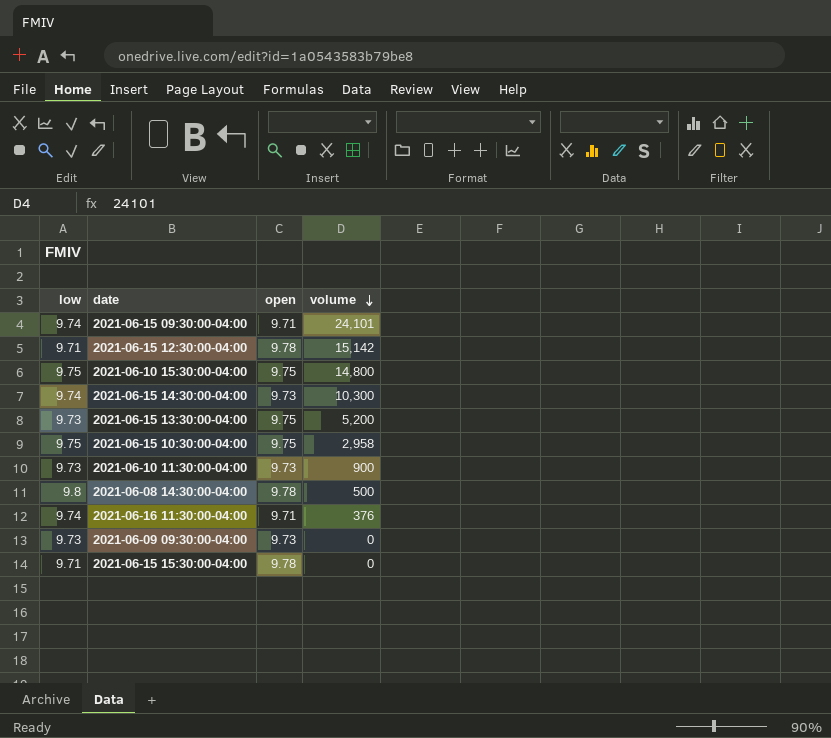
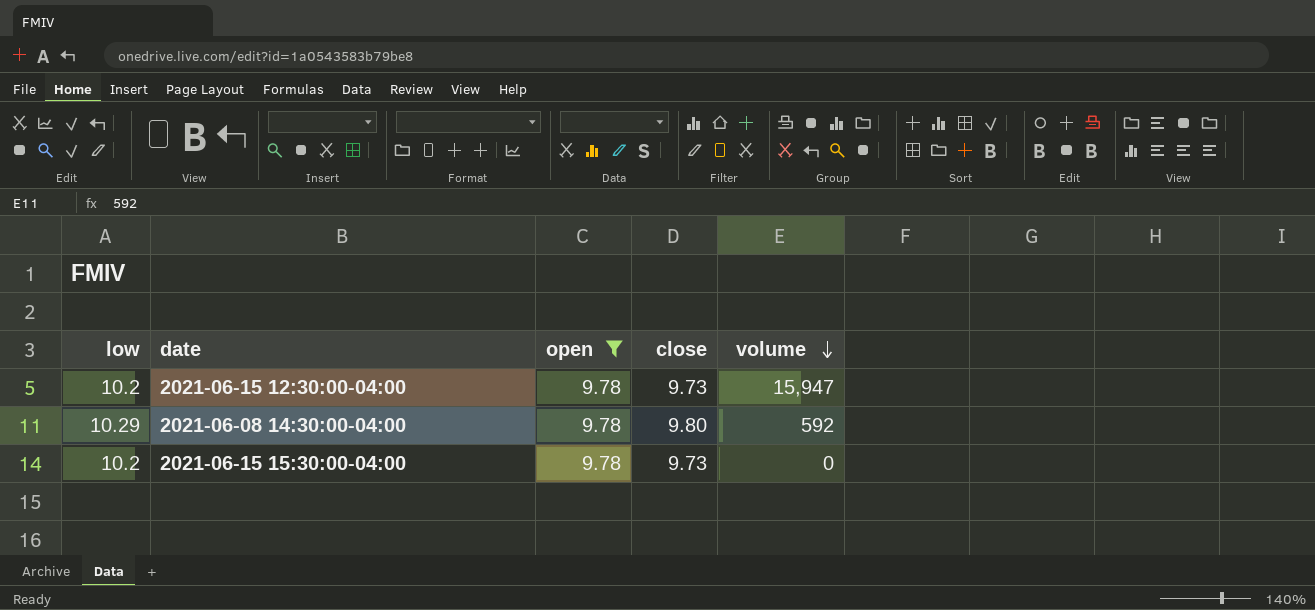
filter: none -> open = 9.78
column close | position: none -> 4
2021-06-15 12:30:00-04:00 | low: 9.71 -> 10.2
2021-06-15 12:30:00-04:00 | volume: 15,142 -> 15,947
2021-06-08 14:30:00-04:00 | low: 9.8 -> 10.29
2021-06-08 14:30:00-04:00 | volume: 500 -> 592
2021-06-15 15:30:00-04:00 | low: 9.71 -> 10.2

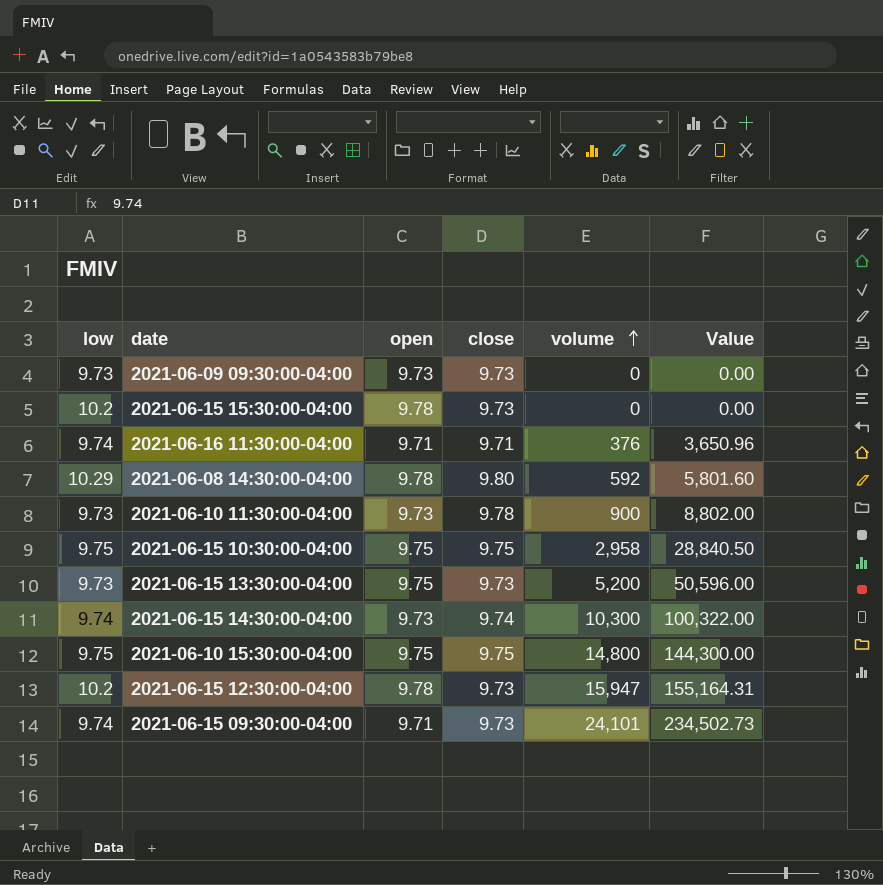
filter: open = 9.78 -> none
row order: volume descending -> volume ascending
column Value | formula: none -> [close] * [volume]

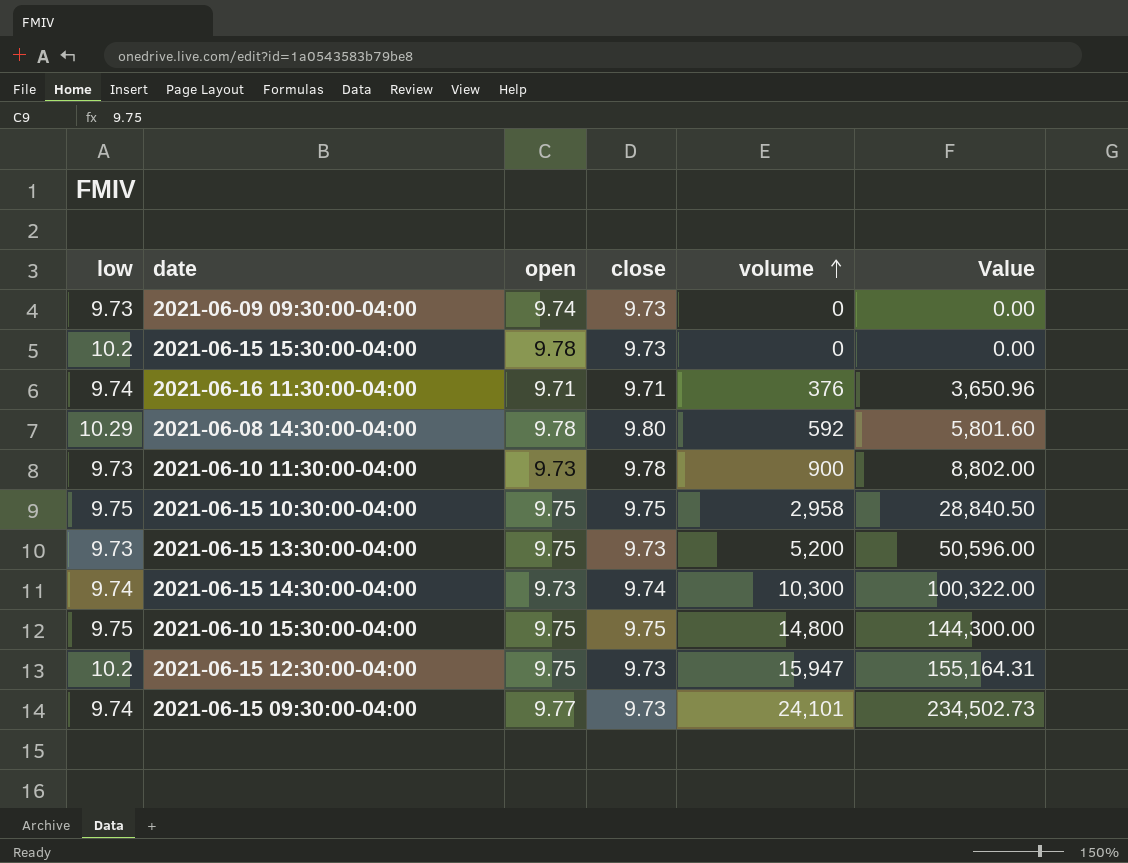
2021-06-09 09:30:00-04:00 | open: 9.73 -> 9.74
2021-06-15 12:30:00-04:00 | open: 9.78 -> 9.75
2021-06-15 09:30:00-04:00 | open: 9.71 -> 9.77

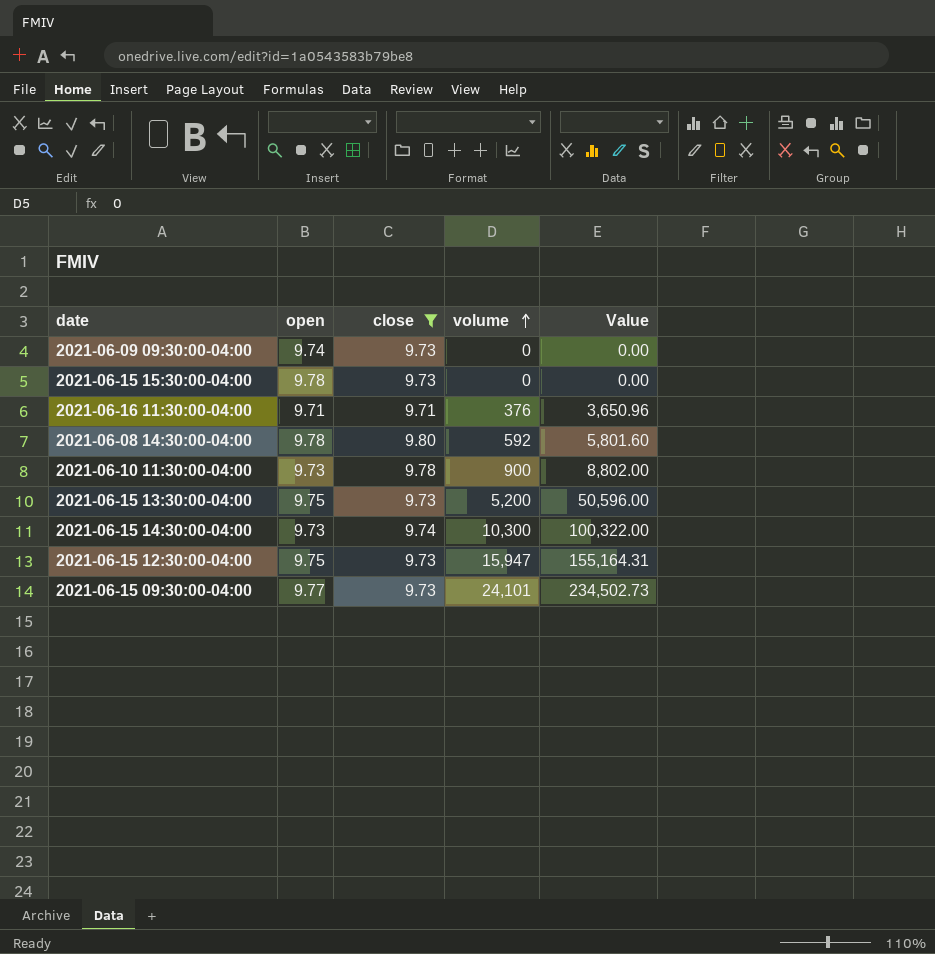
filter: none -> close != 9.75
column low | position: 1 -> none

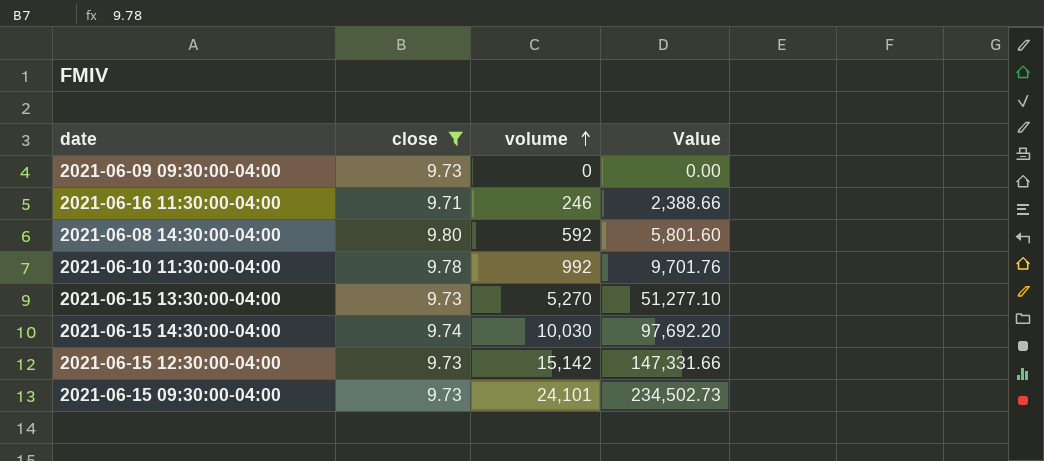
column open | position: 2 -> none
row 2021-06-15 15:30:00-04:00: 9.78 | 9.73 | 0 | 0.00 -> none
2021-06-16 11:30:00-04:00 | volume: 376 -> 246
2021-06-16 11:30:00-04:00 | Value: 3,650.96 -> 2,388.66
2021-06-10 11:30:00-04:00 | volume: 900 -> 992
2021-06-10 11:30:00-04:00 | Value: 8,802.00 -> 9,701.76
2021-06-15 13:30:00-04:00 | volume: 5,200 -> 5,270
2021-06-15 13:30:00-04:00 | Value: 50,596.00 -> 51,277.10
2021-06-15 14:30:00-04:00 | volume: 10,300 -> 10,030
2021-06-15 14:30:00-04:00 | Value: 100,322.00 -> 97,692.20
2021-06-15 12:30:00-04:00 | volume: 15,947 -> 15,142
2021-06-15 12:30:00-04:00 | Value: 155,164.31 -> 147,331.66

